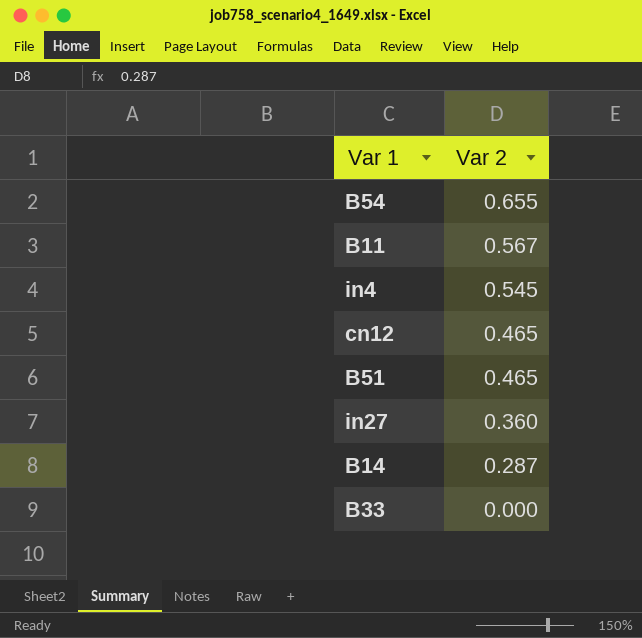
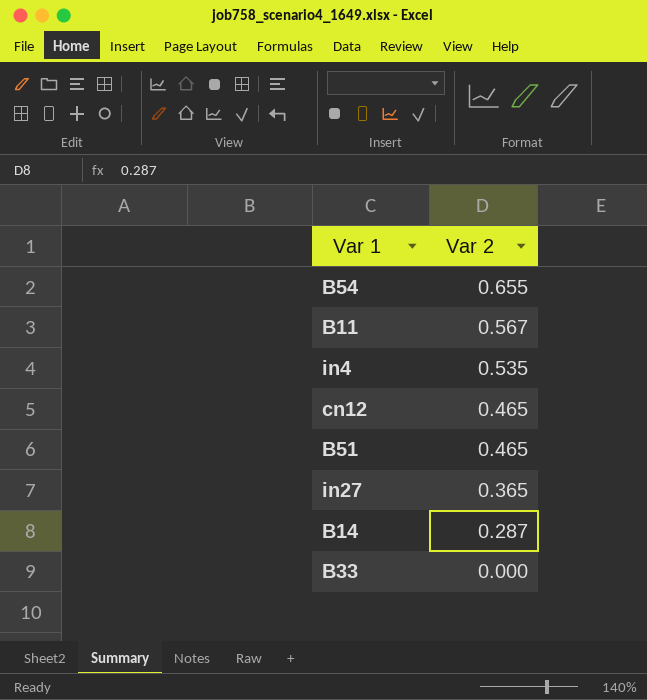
in4 | Var 2: 0.545 -> 0.535
in27 | Var 2: 0.360 -> 0.365

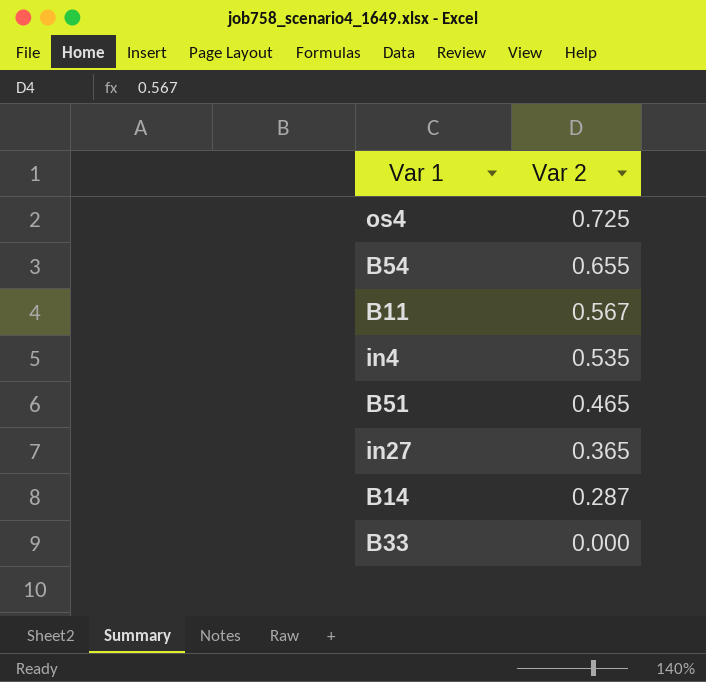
row cn12: 0.465 -> none
row os4: none -> 0.725

